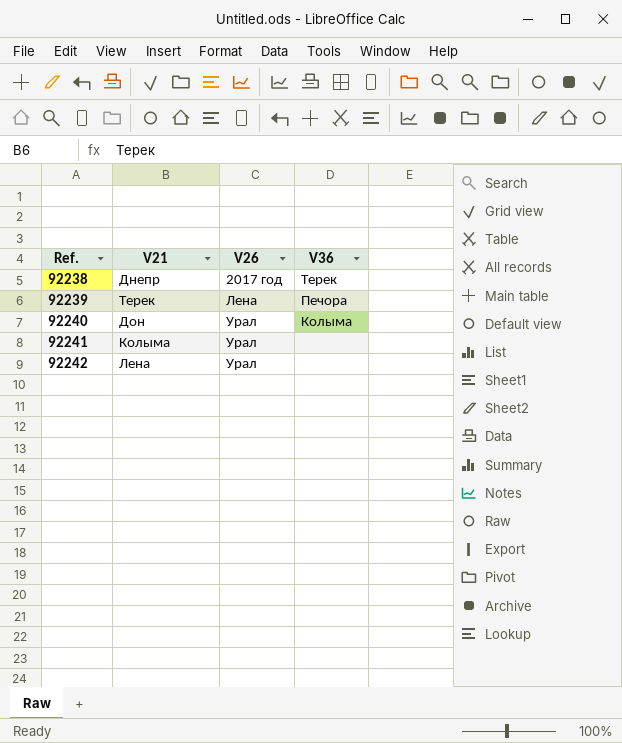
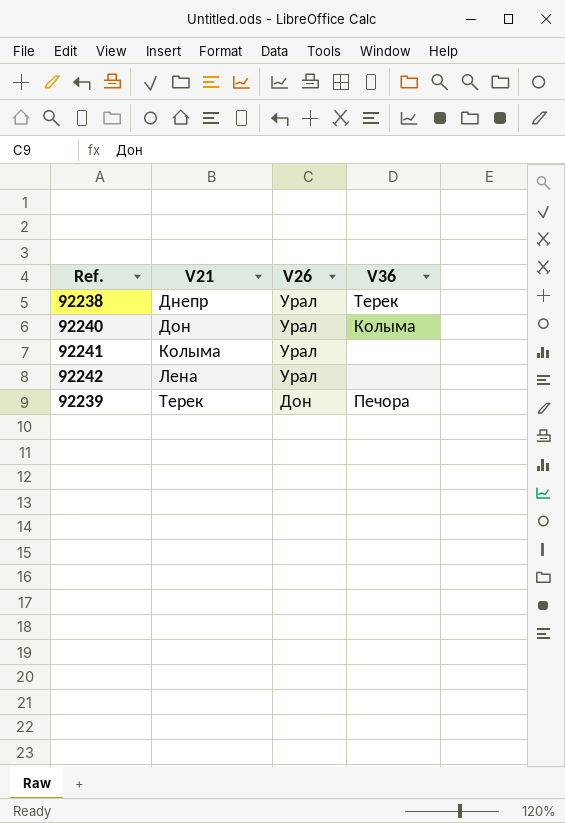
row order: Ref. ascending -> V21 ascending
92238 | V26: 2017 год -> Урал
92239 | V26: Лена -> Дон

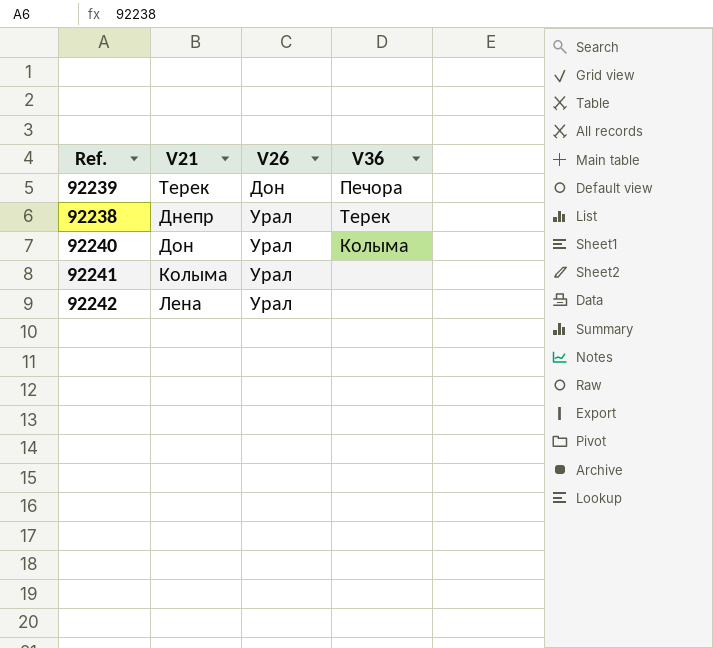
row order: V21 ascending -> V26 ascending

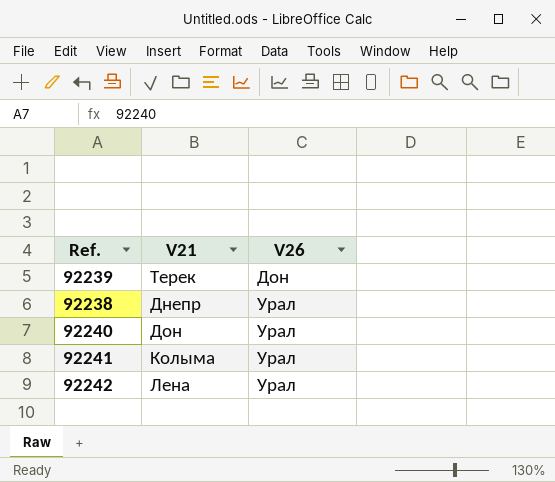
column V36 | position: 4 -> none

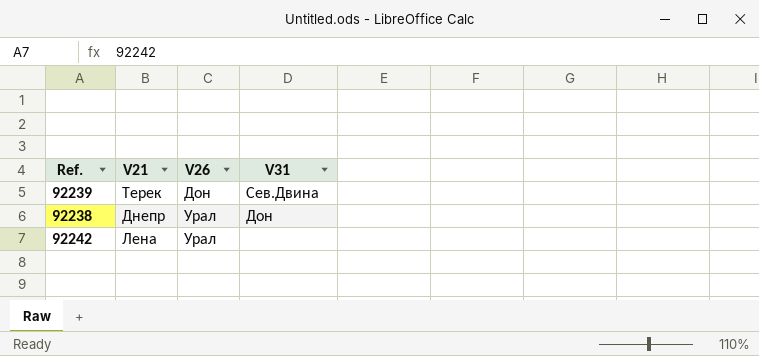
column V31 | position: none -> 4
row 92240: Дон | Урал -> none
row 92241: Колыма | Урал -> none

